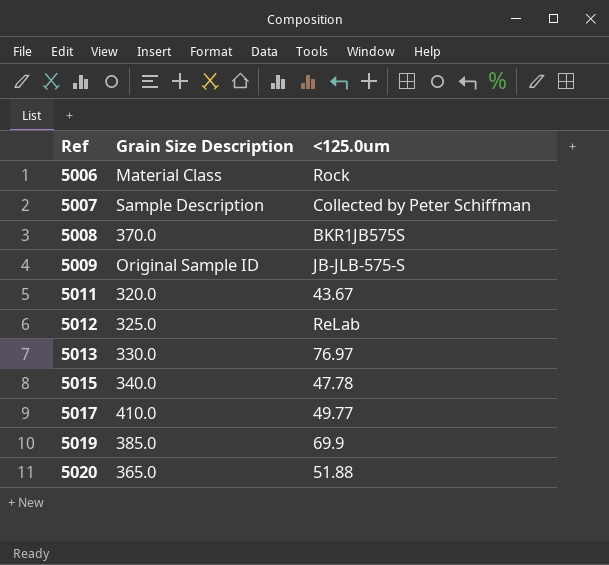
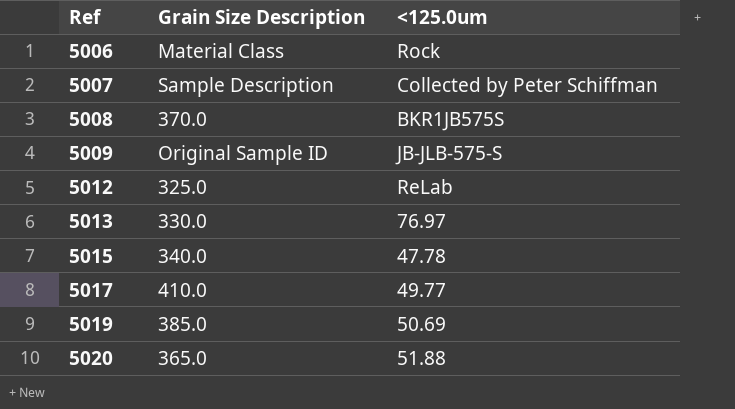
row 5011: 320.0 | 43.67 -> none
5019 | <125.0um: 69.9 -> 50.69

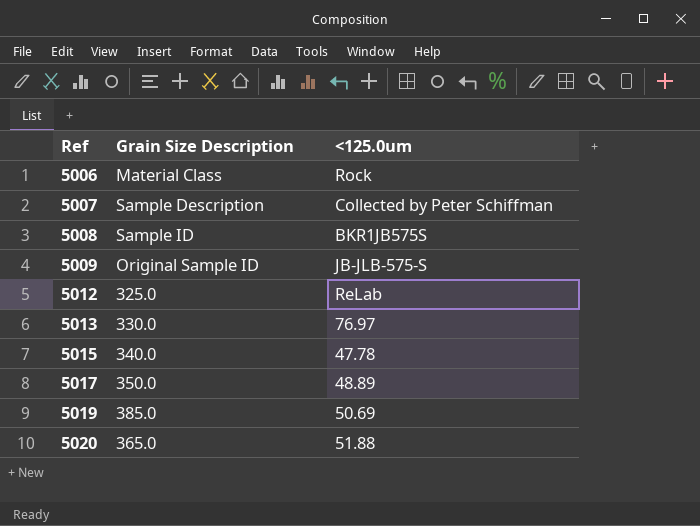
5008 | Grain Size Description: 370.0 -> Sample ID
5017 | Grain Size Description: 410.0 -> 350.0
5017 | <125.0um: 49.77 -> 48.89

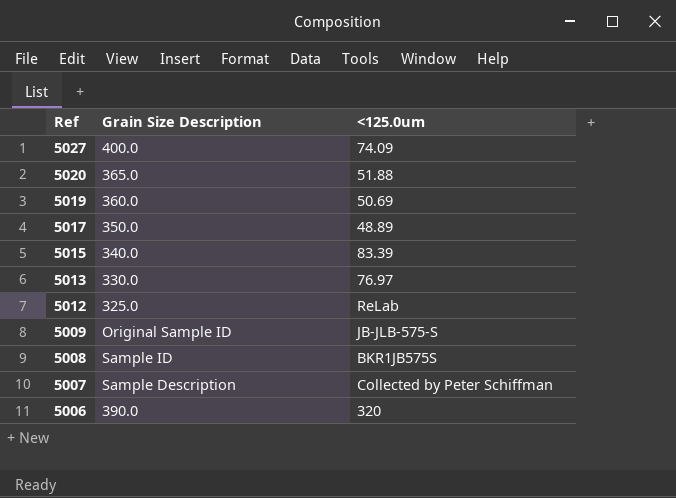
row order: Ref ascending -> Ref descending
row 5027: none -> 400.0 | 74.09
5019 | Grain Size Description: 385.0 -> 360.0
5015 | <125.0um: 47.78 -> 83.39
5006 | Grain Size Description: Material Class -> 390.0
5006 | <125.0um: Rock -> 320

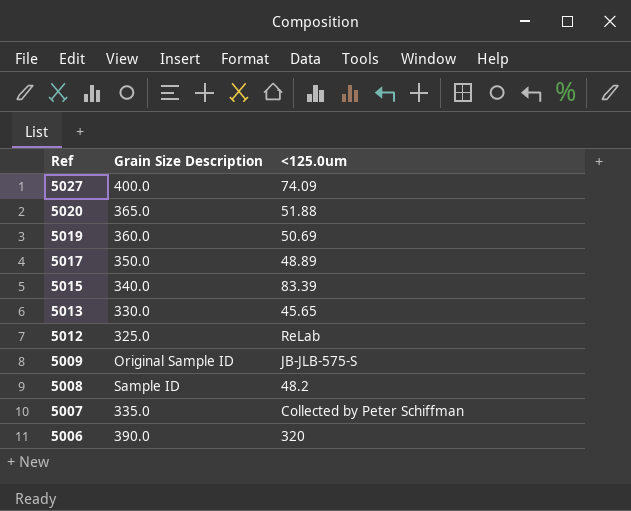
5013 | <125.0um: 76.97 -> 45.65
5008 | <125.0um: BKR1JB575S -> 48.2
5007 | Grain Size Description: Sample Description -> 335.0

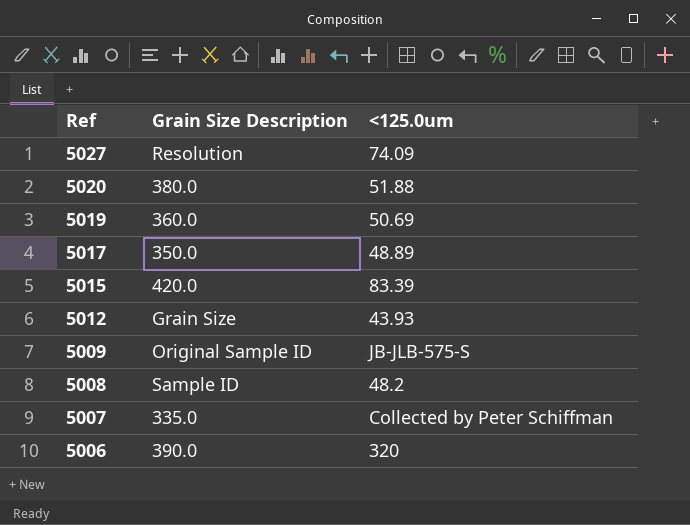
row 5013: 330.0 | 45.65 -> none
5027 | Grain Size Description: 400.0 -> Resolution
5020 | Grain Size Description: 365.0 -> 380.0
5015 | Grain Size Description: 340.0 -> 420.0
5012 | Grain Size Description: 325.0 -> Grain Size
5012 | <125.0um: ReLab -> 43.93

